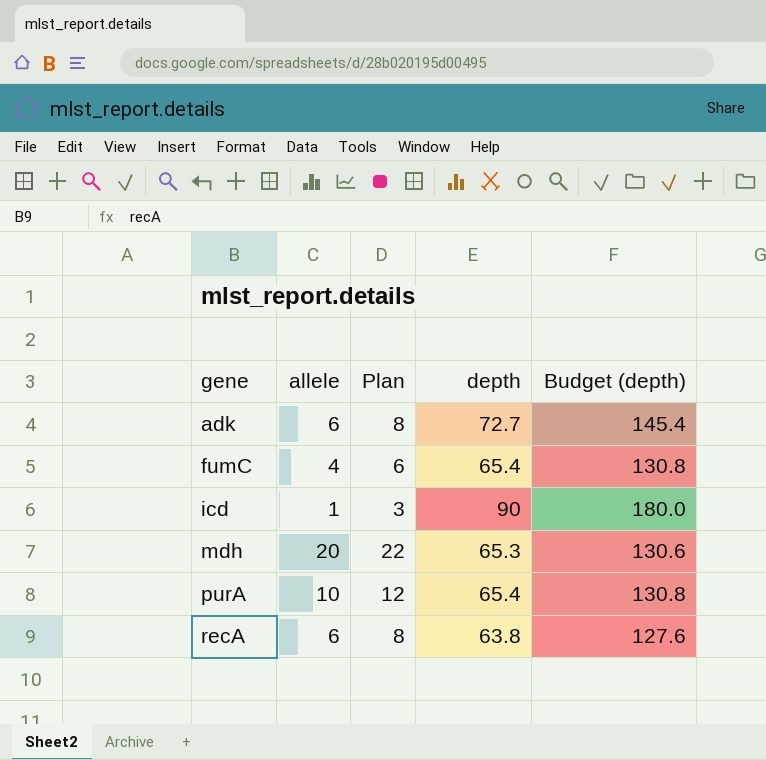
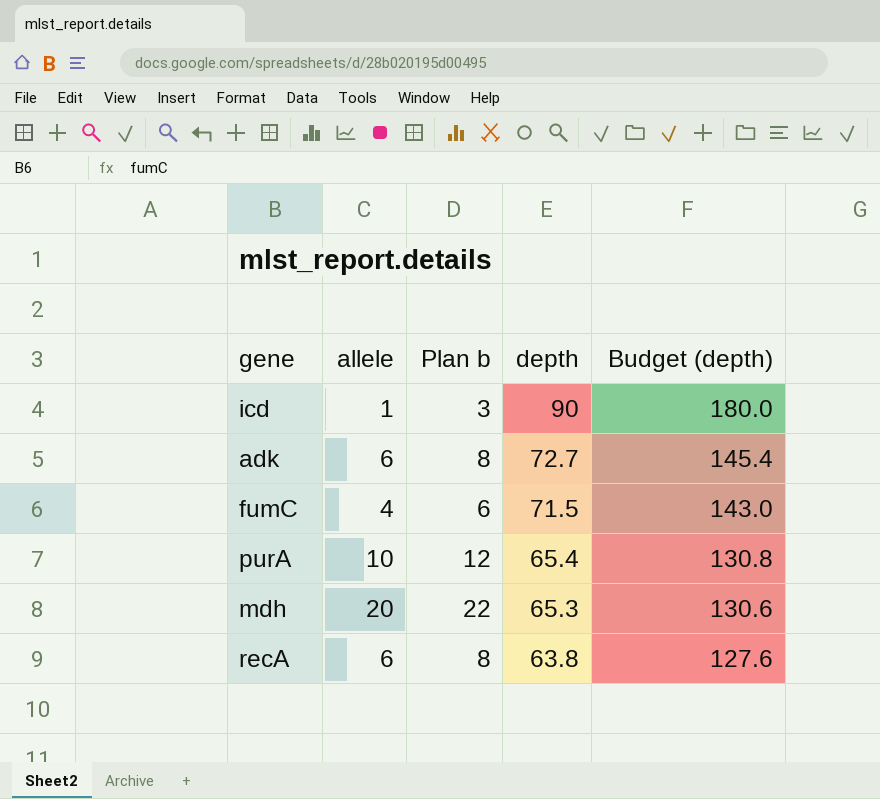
row order: gene ascending -> depth descending
column name: Plan -> Plan b
fumC | depth: 65.4 -> 71.5
fumC | Budget (depth): 130.8 -> 143.0

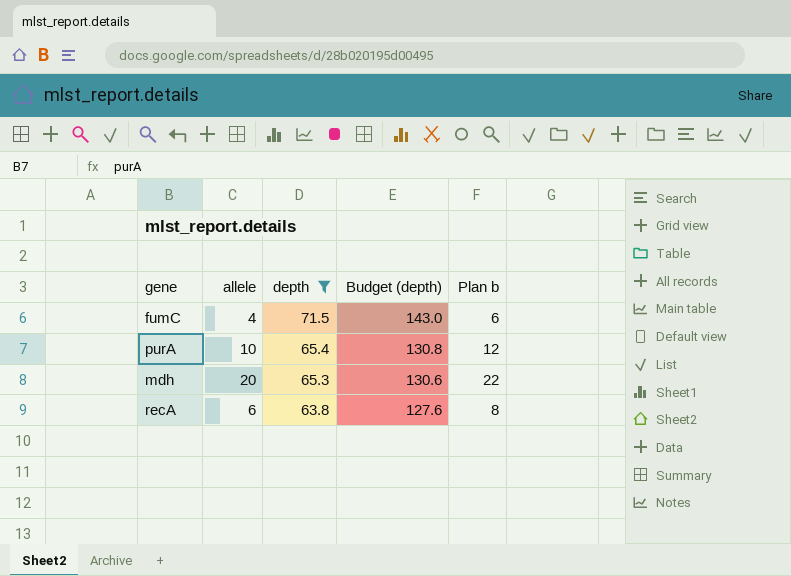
filter: none -> depth <= 71.5
column Plan b | position: 3 -> 5

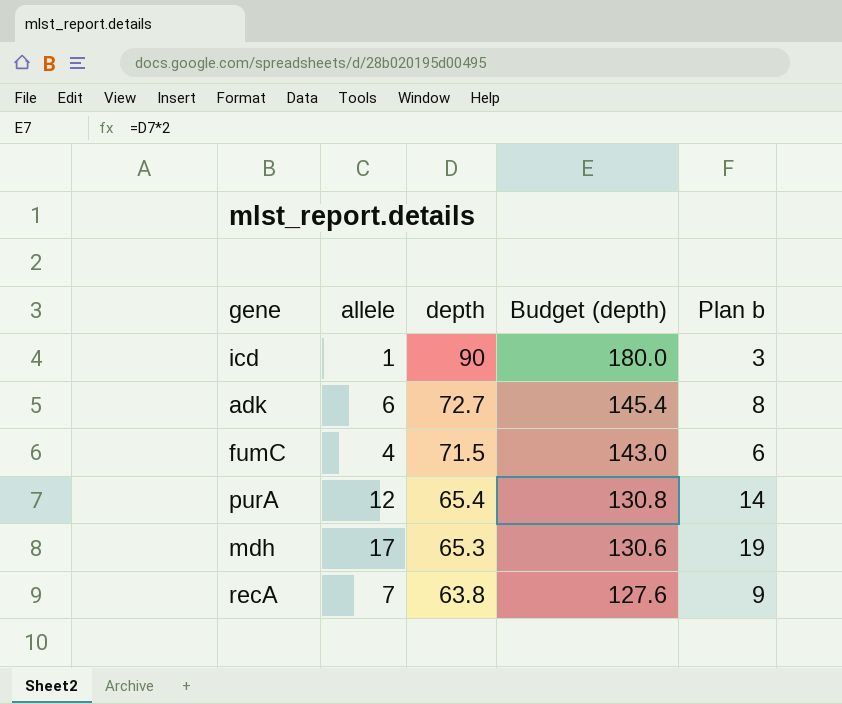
filter: depth <= 71.5 -> none
purA | allele: 10 -> 12
purA | Plan b: 12 -> 14
mdh | allele: 20 -> 17
mdh | Plan b: 22 -> 19
recA | allele: 6 -> 7
recA | Plan b: 8 -> 9

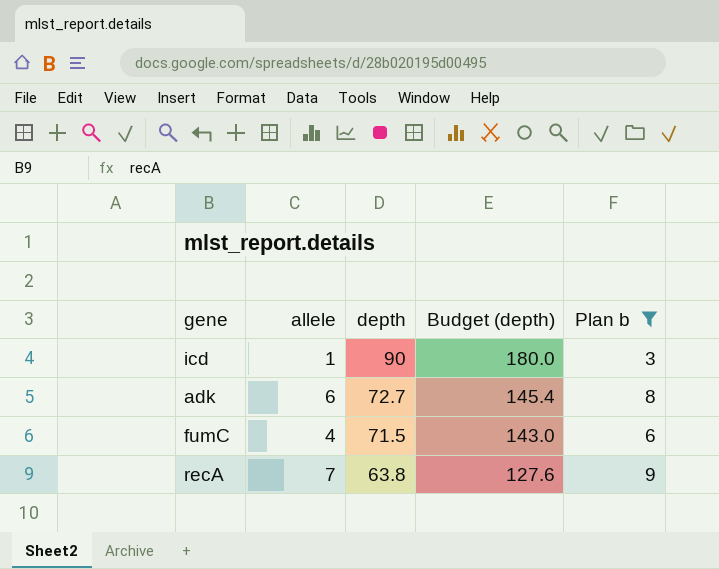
filter: none -> Plan b <= 9

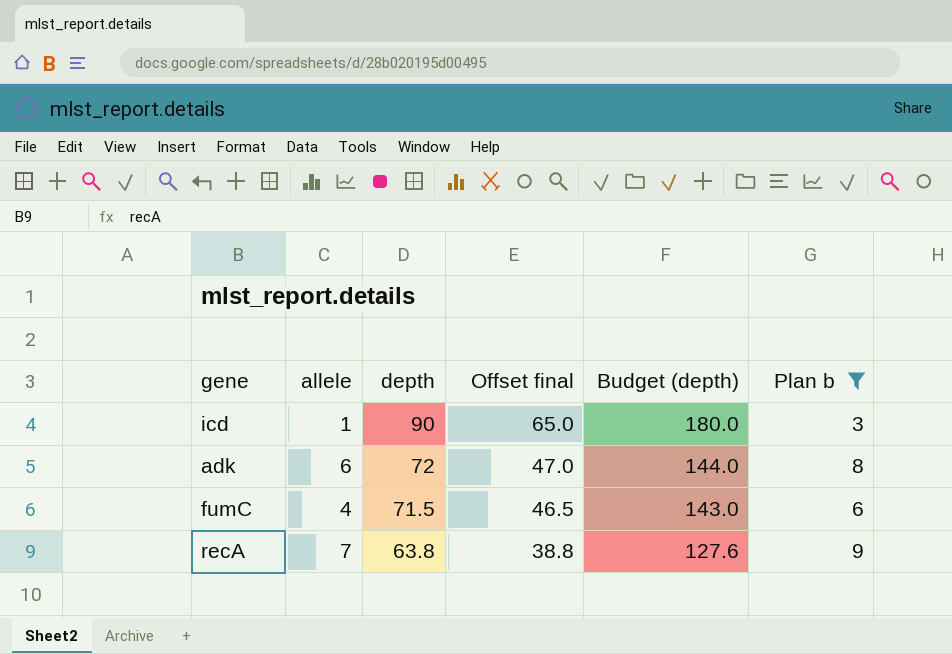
column Offset final | formula: none -> [depth] - 25
adk | depth: 72.7 -> 72
adk | Budget (depth): 145.4 -> 144.0

